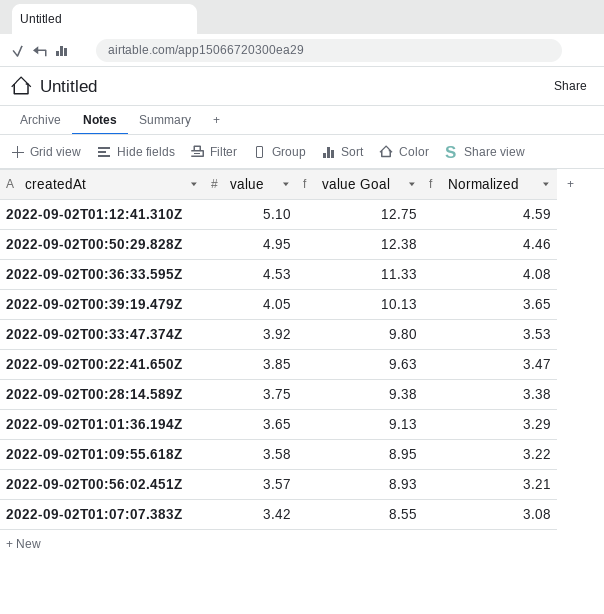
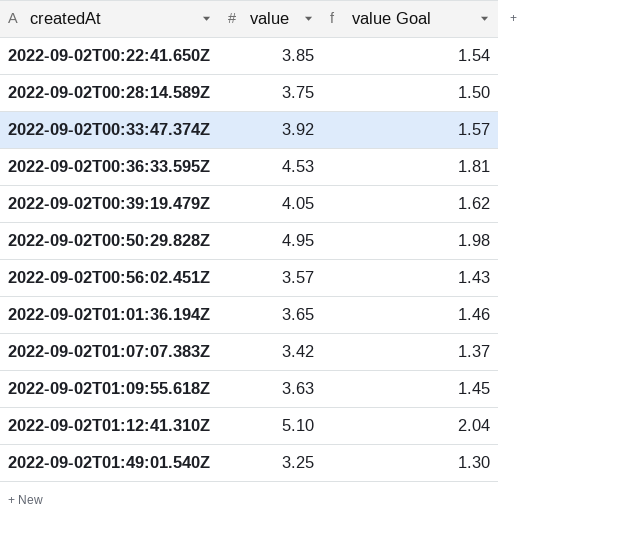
row order: value descending -> createdAt ascending
column Normalized | formula: [value] * 0.9 -> none
column value Goal | formula: [value] * 2.5 -> [value] * 0.4
2022-09-02T01:09:55.618Z | value: 3.58 -> 3.63
row 2022-09-02T01:49:01.540Z: none -> 3.25 | 1.30

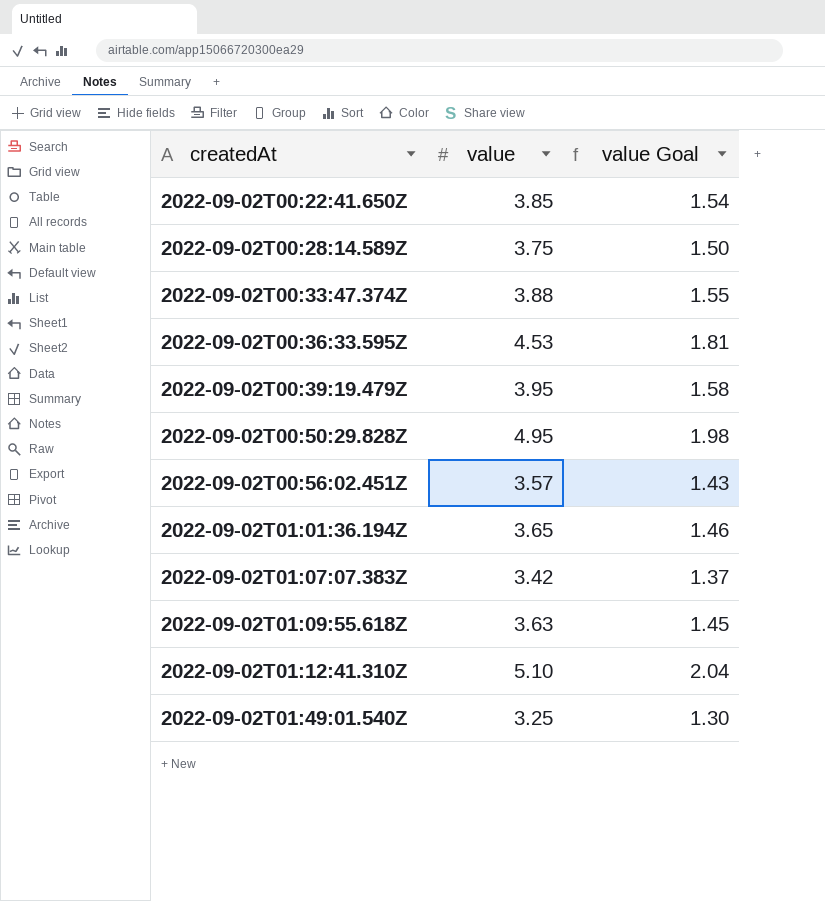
2022-09-02T00:33:47.374Z | value: 3.92 -> 3.88
2022-09-02T00:33:47.374Z | value Goal: 1.57 -> 1.55
2022-09-02T00:39:19.479Z | value: 4.05 -> 3.95
2022-09-02T00:39:19.479Z | value Goal: 1.62 -> 1.58

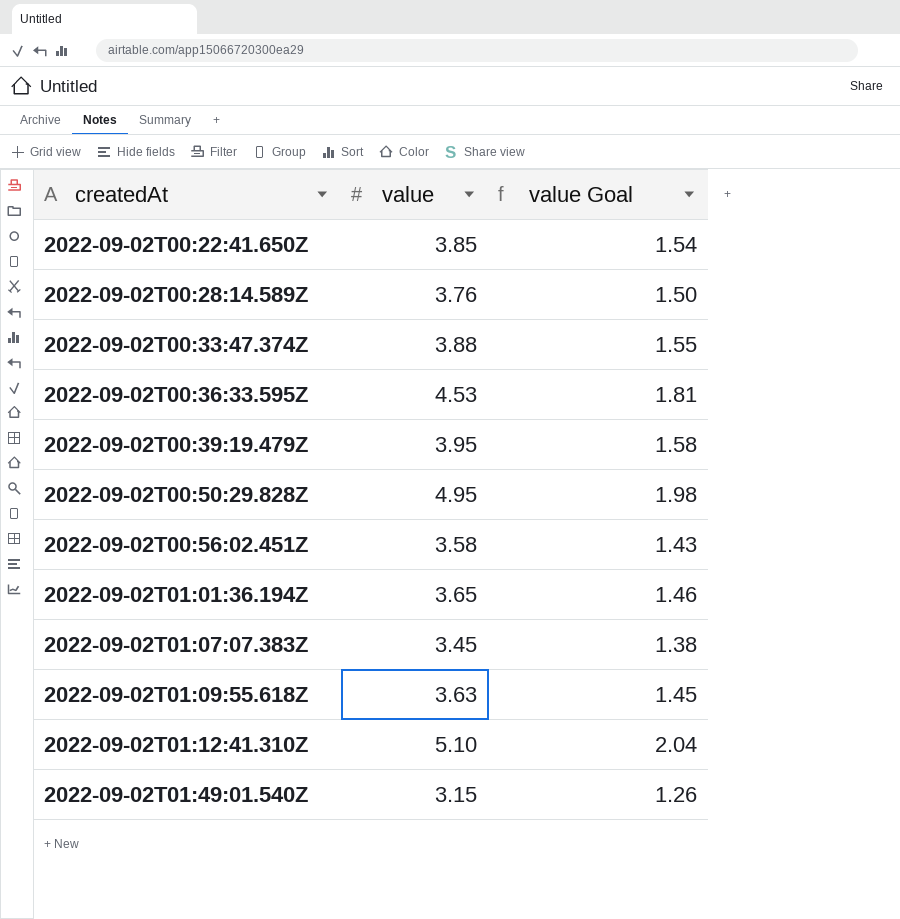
2022-09-02T00:28:14.589Z | value: 3.75 -> 3.76
2022-09-02T00:56:02.451Z | value: 3.57 -> 3.58
2022-09-02T01:07:07.383Z | value: 3.42 -> 3.45
2022-09-02T01:07:07.383Z | value Goal: 1.37 -> 1.38
2022-09-02T01:49:01.540Z | value: 3.25 -> 3.15
2022-09-02T01:49:01.540Z | value Goal: 1.30 -> 1.26

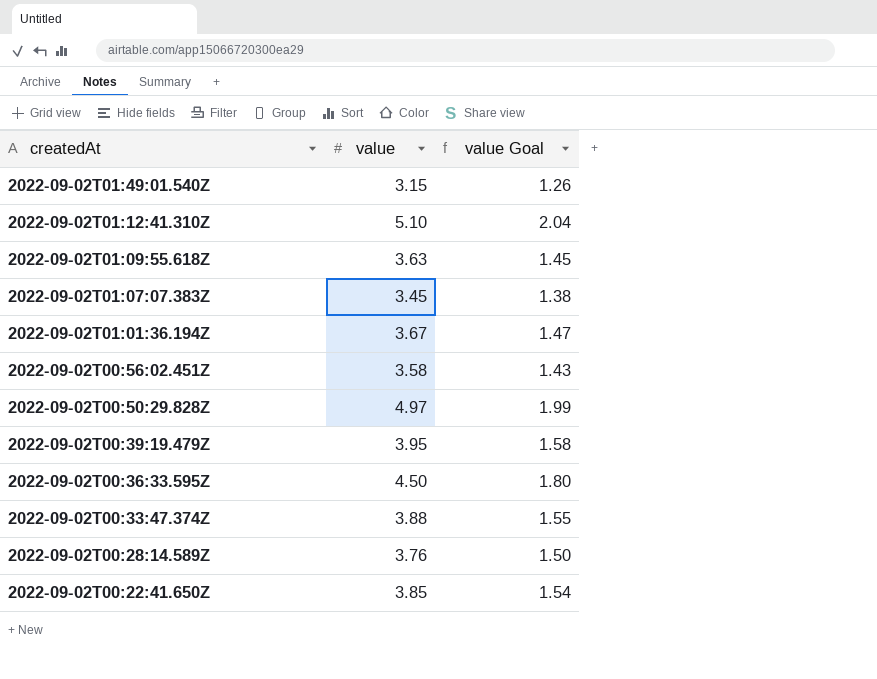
row order: createdAt ascending -> createdAt descending
2022-09-02T01:01:36.194Z | value: 3.65 -> 3.67
2022-09-02T01:01:36.194Z | value Goal: 1.46 -> 1.47
2022-09-02T00:50:29.828Z | value: 4.95 -> 4.97
2022-09-02T00:50:29.828Z | value Goal: 1.98 -> 1.99
2022-09-02T00:36:33.595Z | value: 4.53 -> 4.50
2022-09-02T00:36:33.595Z | value Goal: 1.81 -> 1.80

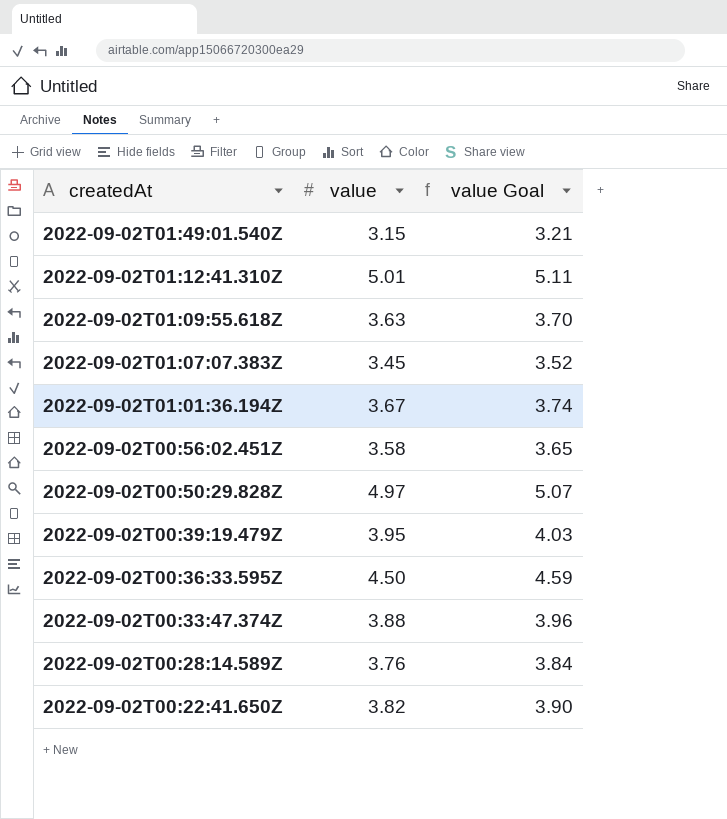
column value Goal | formula: [value] * 0.4 -> [value] * 1.02
2022-09-02T01:12:41.310Z | value: 5.10 -> 5.01
2022-09-02T00:22:41.650Z | value: 3.85 -> 3.82

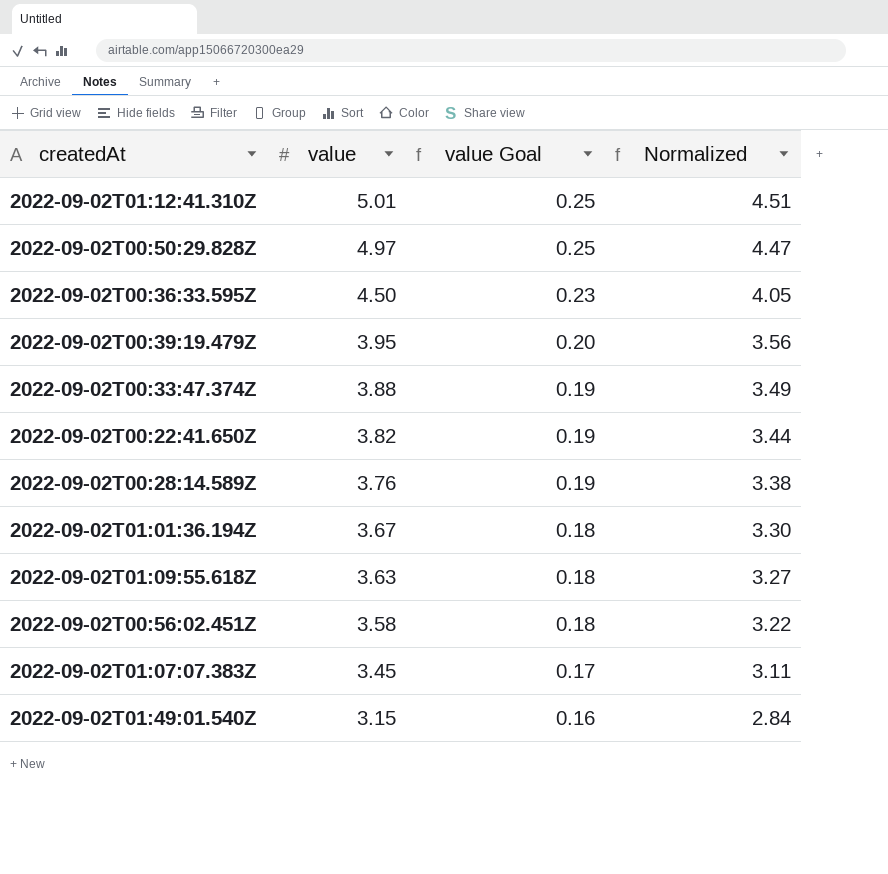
row order: createdAt descending -> value descending
column value Goal | formula: [value] * 1.02 -> [value] * 0.05
column Normalized | formula: none -> [value] * 0.9

